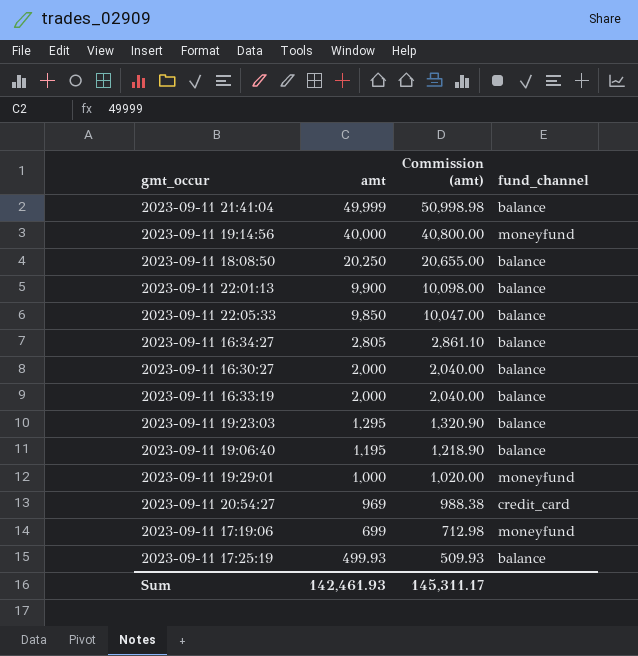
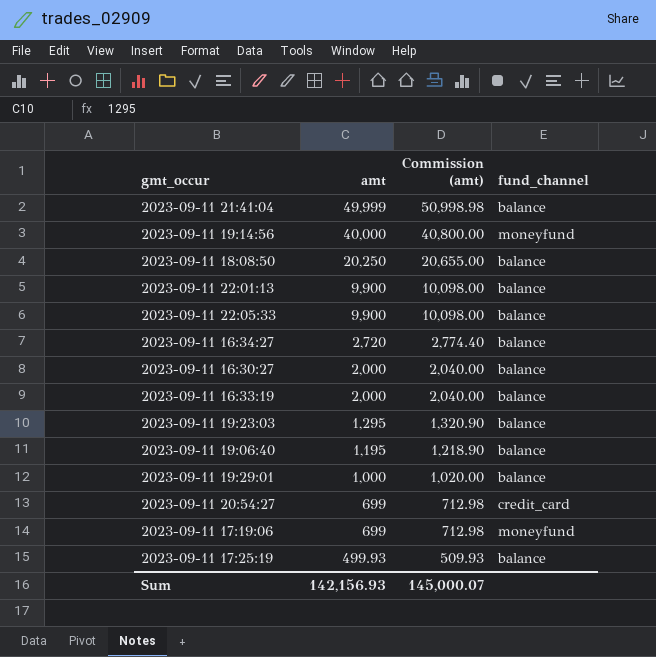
2023-09-11 22:05:33 | amt: 9,850 -> 9,900
2023-09-11 22:05:33 | Commission (amt): 10,047.00 -> 10,098.00
2023-09-11 16:34:27 | amt: 2,805 -> 2,720
2023-09-11 16:34:27 | Commission (amt): 2,861.10 -> 2,774.40
2023-09-11 19:29:01 | fund_channel: moneyfund -> balance
2023-09-11 20:54:27 | amt: 969 -> 699
2023-09-11 20:54:27 | Commission (amt): 988.38 -> 712.98
Sum | amt: 142,461.93 -> 142,156.93
Sum | Commission (amt): 145,311.17 -> 145,000.07

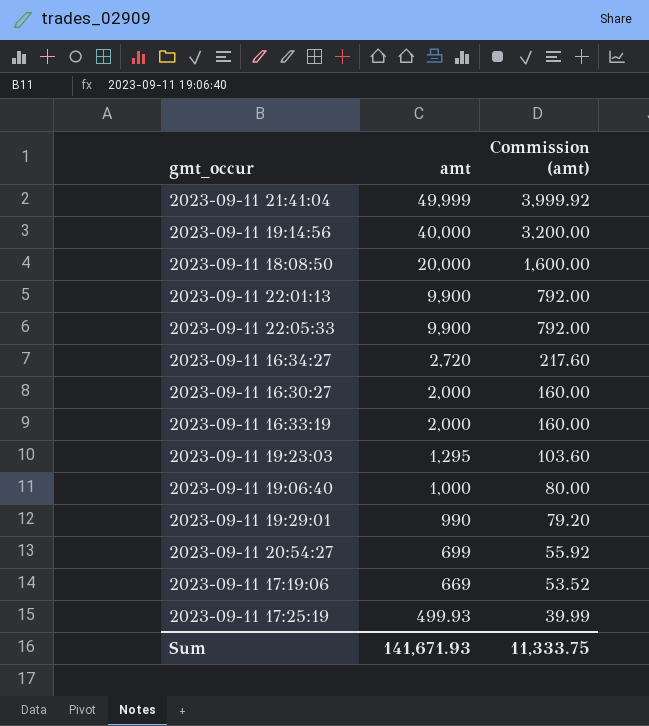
column fund_channel | position: 4 -> none
column Commission (amt) | formula: [amt] * 1.02 -> [amt] * 0.08
2023-09-11 18:08:50 | amt: 20,250 -> 20,000
2023-09-11 19:06:40 | amt: 1,195 -> 1,000
2023-09-11 19:29:01 | amt: 1,000 -> 990
2023-09-11 17:19:06 | amt: 699 -> 669
Sum | amt: 142,156.93 -> 141,671.93
Sum | Commission (amt): 145,000.07 -> 11,333.75

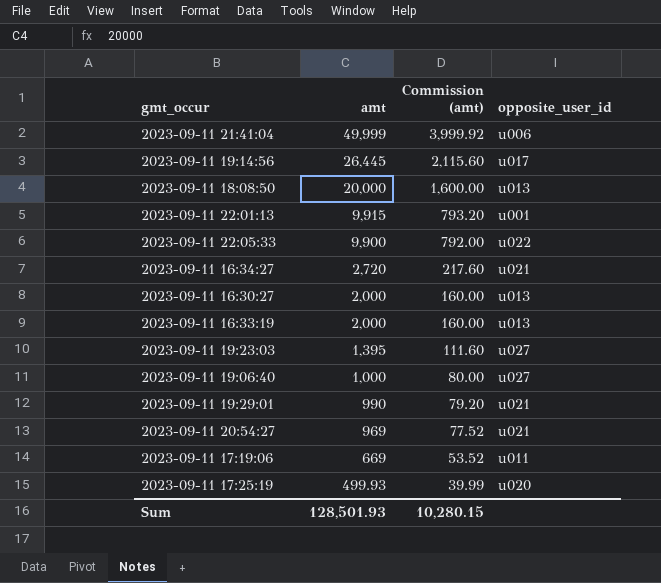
column opposite_user_id | position: none -> 4
2023-09-11 19:14:56 | amt: 40,000 -> 26,445
2023-09-11 19:14:56 | Commission (amt): 3,200.00 -> 2,115.60
2023-09-11 22:01:13 | amt: 9,900 -> 9,915
2023-09-11 22:01:13 | Commission (amt): 792.00 -> 793.20
2023-09-11 19:23:03 | amt: 1,295 -> 1,395
2023-09-11 19:23:03 | Commission (amt): 103.60 -> 111.60
2023-09-11 20:54:27 | amt: 699 -> 969
2023-09-11 20:54:27 | Commission (amt): 55.92 -> 77.52
Sum | amt: 141,671.93 -> 128,501.93
Sum | Commission (amt): 11,333.75 -> 10,280.15

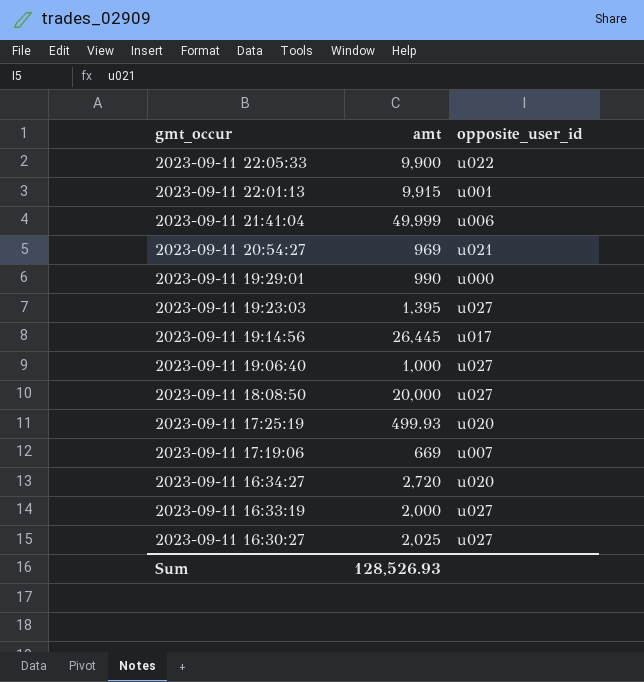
row order: amt descending -> gmt_occur descending
column Commission (amt) | formula: [amt] * 0.08 -> none
2023-09-11 19:29:01 | opposite_user_id: u021 -> u000
2023-09-11 18:08:50 | opposite_user_id: u013 -> u027
2023-09-11 17:19:06 | opposite_user_id: u011 -> u007
2023-09-11 16:34:27 | opposite_user_id: u021 -> u020
2023-09-11 16:33:19 | opposite_user_id: u013 -> u027
2023-09-11 16:30:27 | amt: 2,000 -> 2,025
2023-09-11 16:30:27 | opposite_user_id: u013 -> u027
Sum | amt: 128,501.93 -> 128,526.93

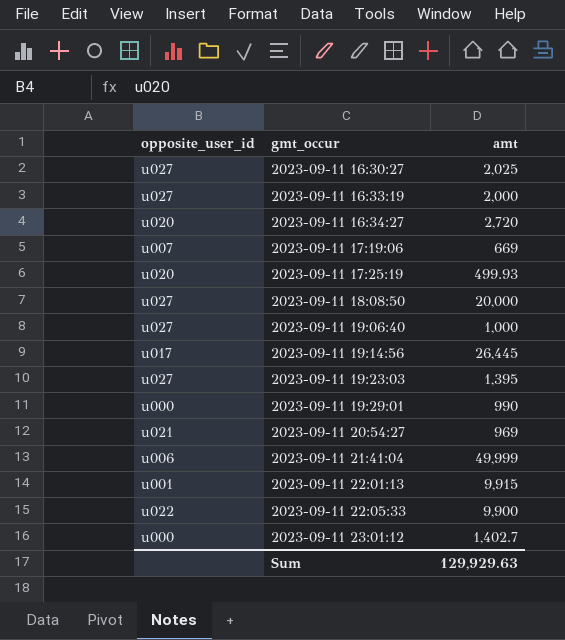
row order: gmt_occur descending -> gmt_occur ascending
column opposite_user_id | position: 3 -> 1
row 2023-09-11 23:01:12: none -> u000 | 1,402.7
Sum | amt: 128,526.93 -> 129,929.63

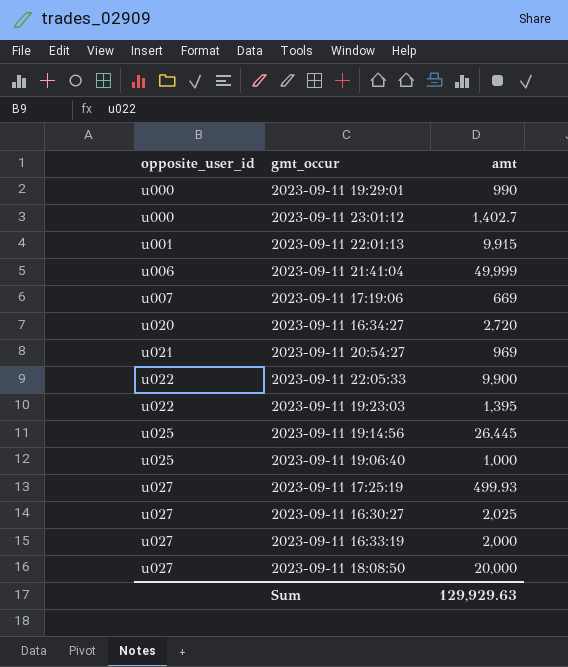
row order: gmt_occur ascending -> opposite_user_id ascending
2023-09-11 19:23:03 | opposite_user_id: u027 -> u022
2023-09-11 19:14:56 | opposite_user_id: u017 -> u025
2023-09-11 19:06:40 | opposite_user_id: u027 -> u025
2023-09-11 17:25:19 | opposite_user_id: u020 -> u027

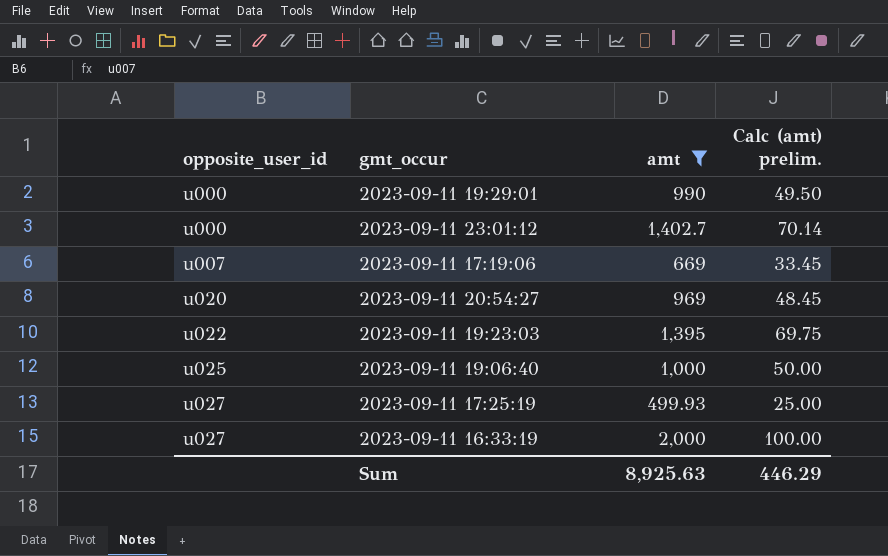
filter: none -> amt <= 2,000
column Calc (amt) prelim. | formula: none -> [amt] * 0.05
2023-09-11 20:54:27 | opposite_user_id: u021 -> u020
Sum | amt: 129,929.63 -> 8,925.63

